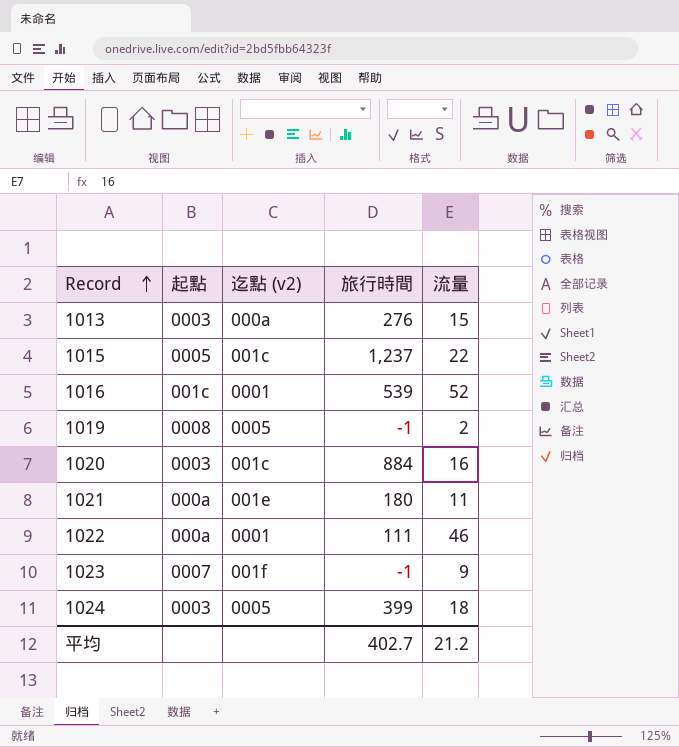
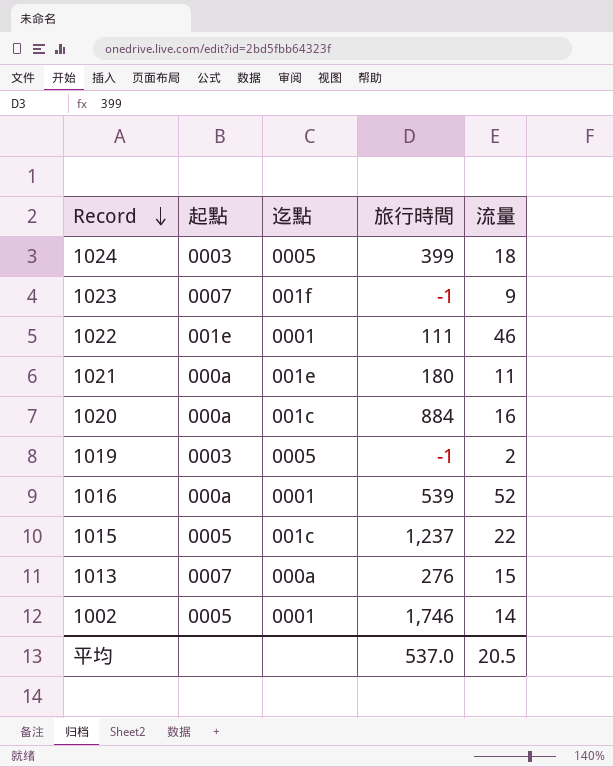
row order: Record ascending -> Record descending
column name: 迄點 (v2) -> 迄點
1022 | 起點: 000a -> 001e
1020 | 起點: 0003 -> 000a
1019 | 起點: 0008 -> 0003
1016 | 起點: 001c -> 000a
1013 | 起點: 0003 -> 0007
row 1002: none -> 0005 | 0001 | 1,746 | 14
平均 | 旅行時間: 402.7 -> 537.0
平均 | 流量: 21.2 -> 20.5

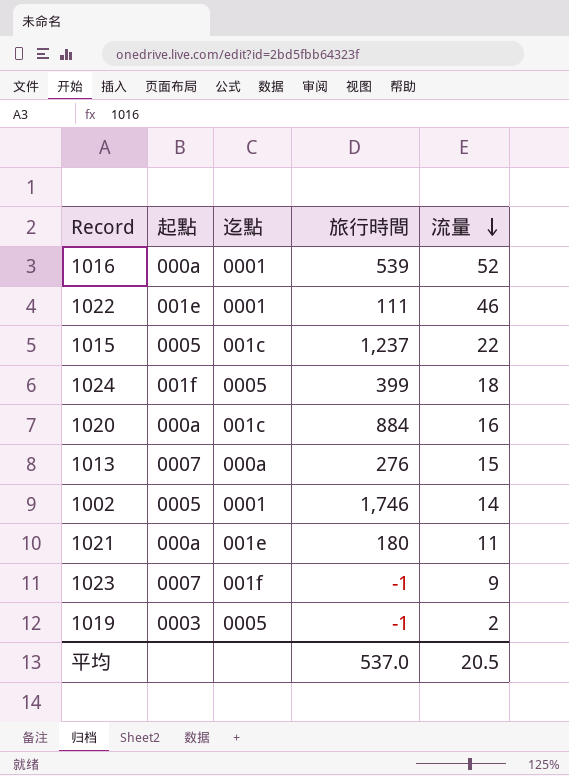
row order: Record descending -> 流量 descending
1024 | 起點: 0003 -> 001f

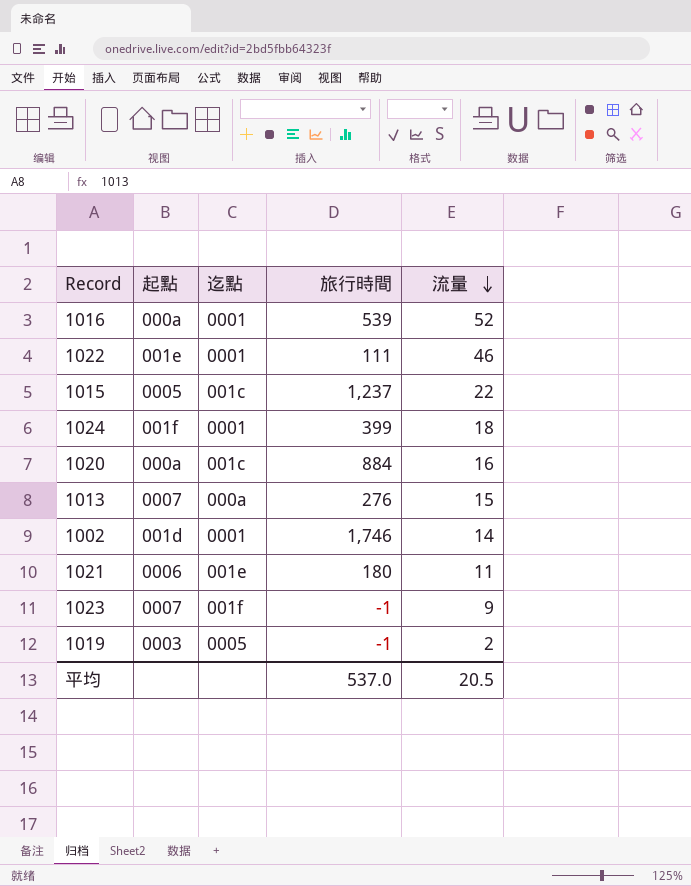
1024 | 迄點: 0005 -> 0001
1002 | 起點: 0005 -> 001d
1021 | 起點: 000a -> 0006

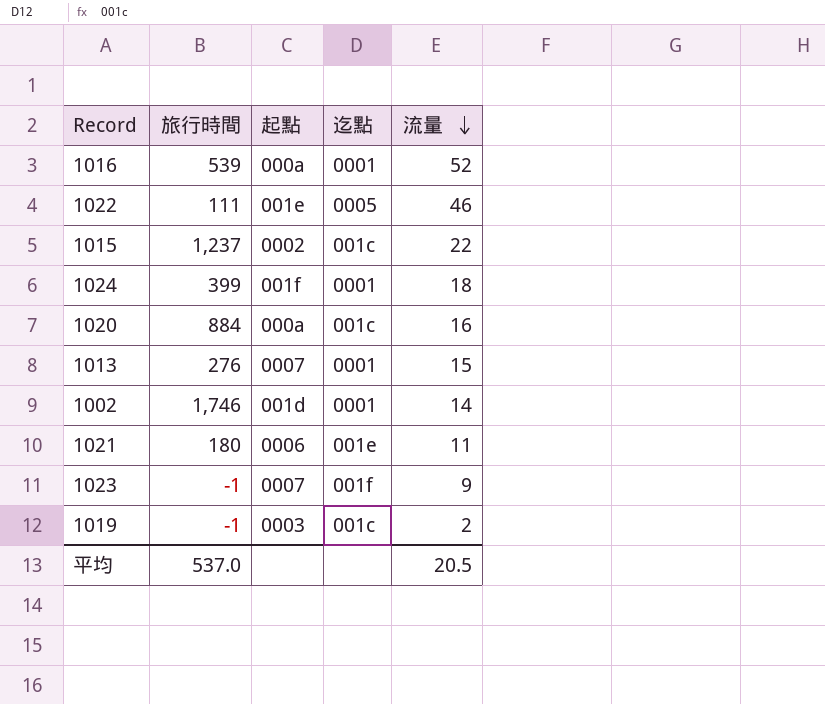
column 旅行時間 | position: 4 -> 2
1022 | 迄點: 0001 -> 0005
1015 | 起點: 0005 -> 0002
1013 | 迄點: 000a -> 0001
1019 | 迄點: 0005 -> 001c

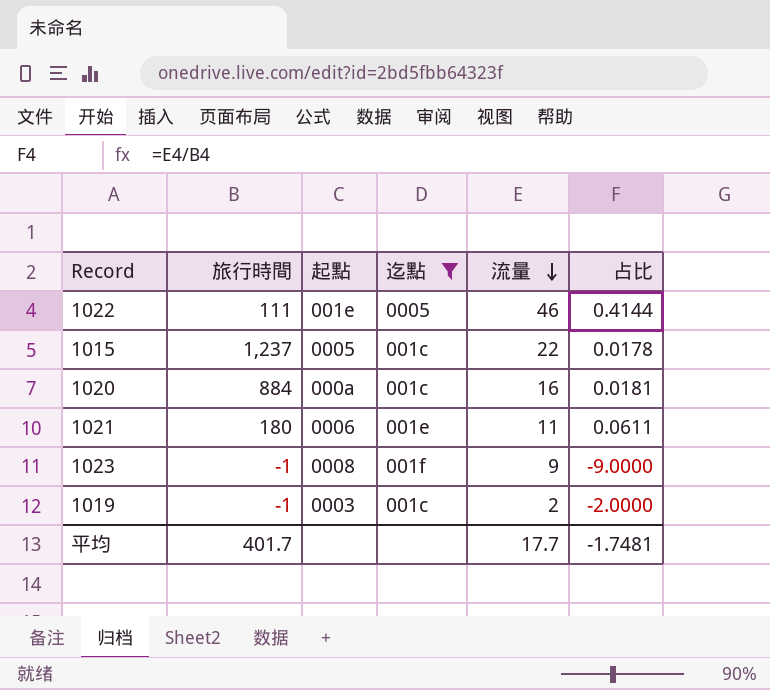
filter: none -> 迄點 != 0001
column 占比 | formula: none -> [流量] / [旅行時間]
1015 | 起點: 0002 -> 0005
1023 | 起點: 0007 -> 0008
平均 | 旅行時間: 537.0 -> 401.7
平均 | 流量: 20.5 -> 17.7

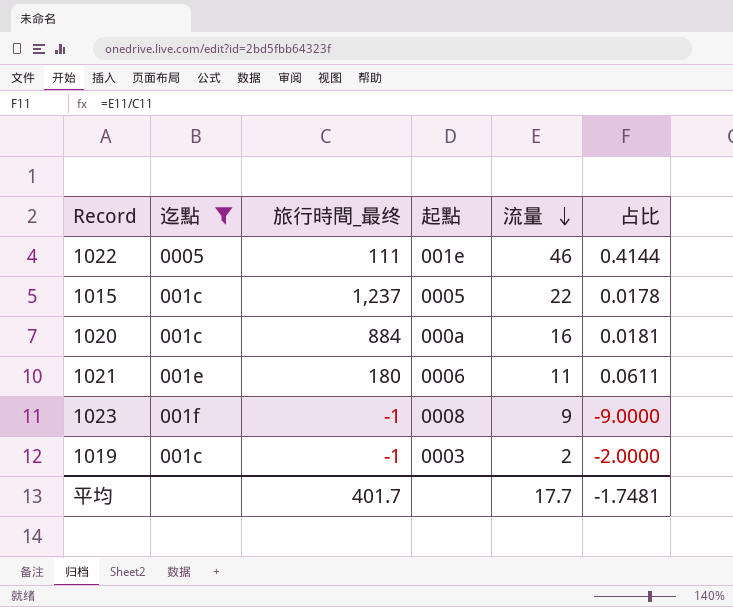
column 迄點 | position: 4 -> 2
column name: 旅行時間 -> 旅行時間_最终

